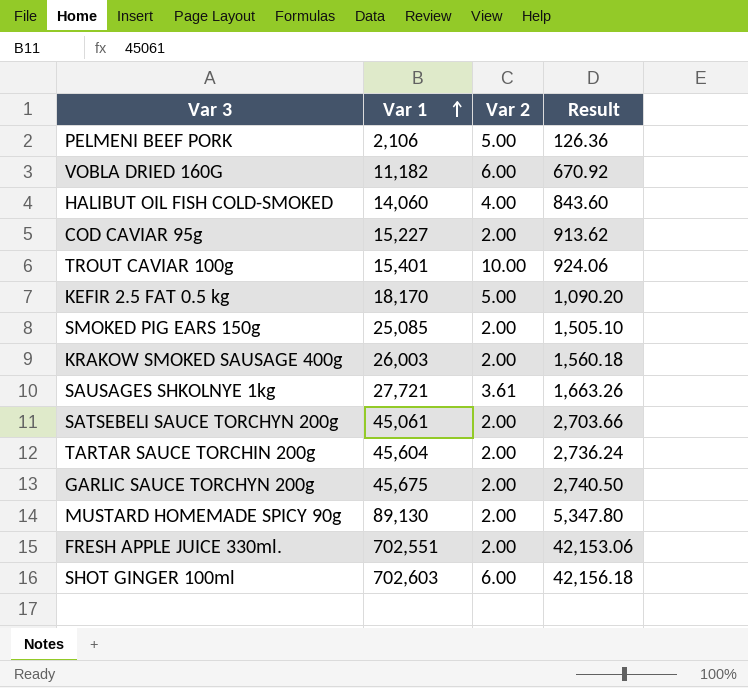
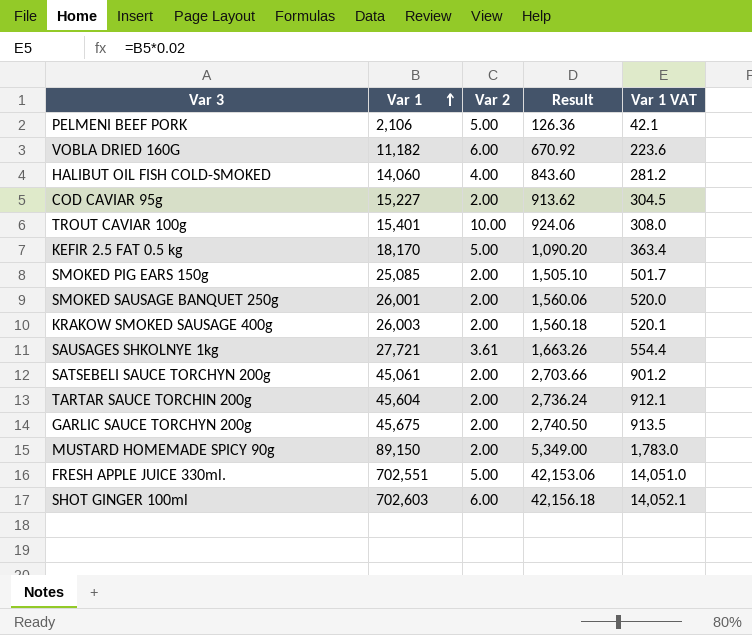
column Var 1 VAT | formula: none -> [Var 1] * 0.02
row SMOKED SAUSAGE BANQUET 250g: none -> 26,001 | 2.00 | 1,560.06 | 520.0
MUSTARD HOMEMADE SPICY 90g | Var 1: 89,130 -> 89,150
MUSTARD HOMEMADE SPICY 90g | Result: 5,347.80 -> 5,349.00
FRESH APPLE JUICE 330ml. | Var 2: 2.00 -> 5.00

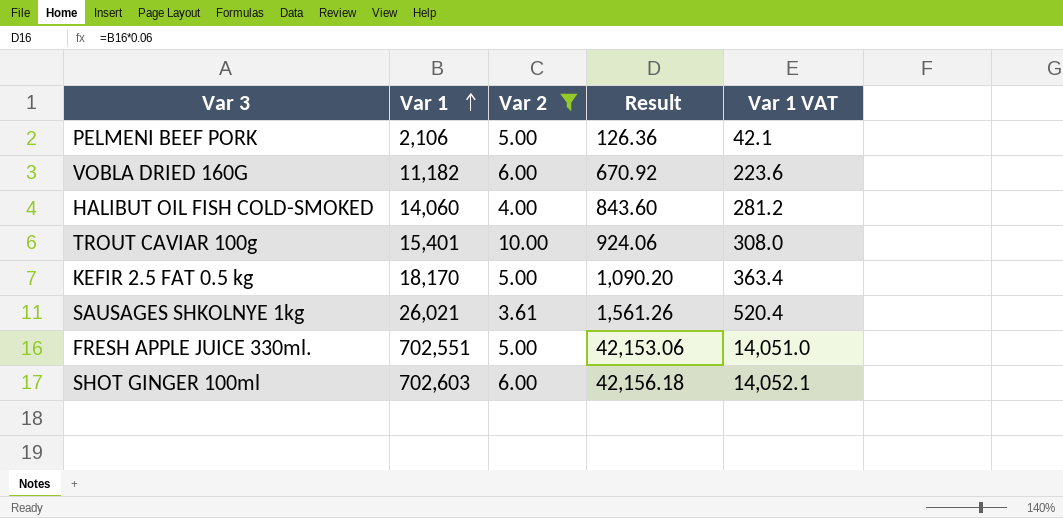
filter: none -> Var 2 != 2.00
SAUSAGES SHKOLNYE 1kg | Var 1: 27,721 -> 26,021
SAUSAGES SHKOLNYE 1kg | Result: 1,663.26 -> 1,561.26
SAUSAGES SHKOLNYE 1kg | Var 1 VAT: 554.4 -> 520.4

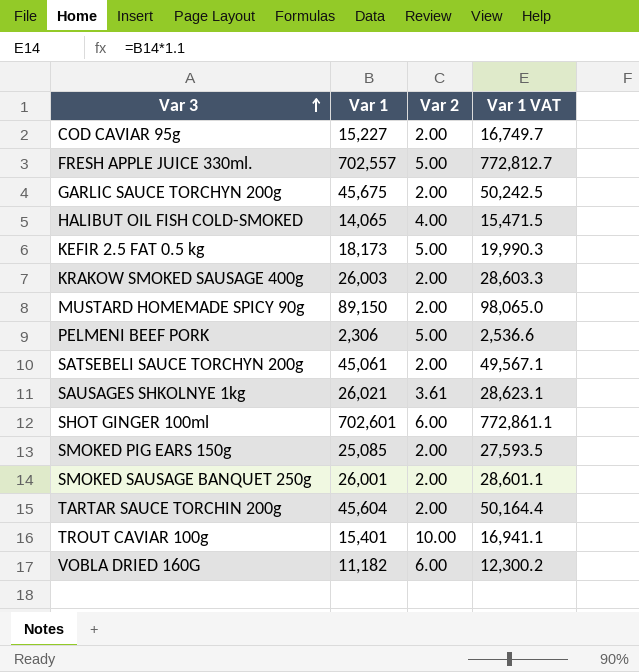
filter: Var 2 != 2.00 -> none
row order: Var 1 ascending -> Var 3 ascending
column Result | formula: [Var 1] * 0.06 -> none
column Var 1 VAT | formula: [Var 1] * 0.02 -> [Var 1] * 1.1
FRESH APPLE JUICE 330ml. | Var 1: 702,551 -> 702,557
HALIBUT OIL FISH COLD-SMOKED | Var 1: 14,060 -> 14,065
KEFIR 2.5 FAT 0.5 kg | Var 1: 18,170 -> 18,173
PELMENI BEEF PORK | Var 1: 2,106 -> 2,306
SHOT GINGER 100ml | Var 1: 702,603 -> 702,601

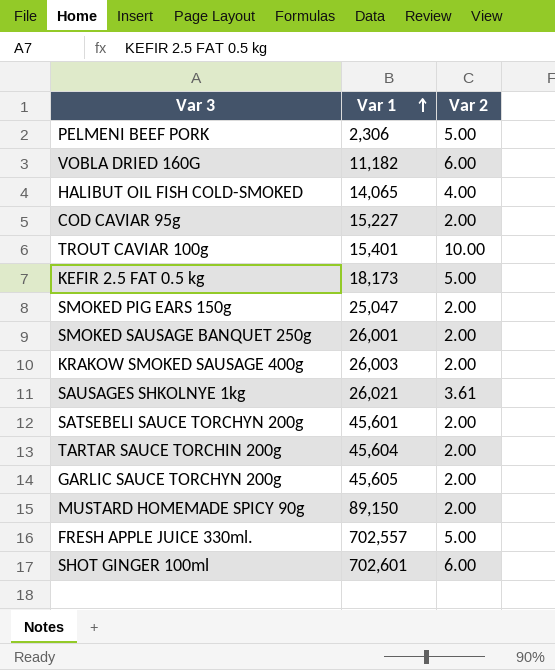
row order: Var 3 ascending -> Var 1 ascending
column Var 1 VAT | formula: [Var 1] * 1.1 -> none
SMOKED PIG EARS 150g | Var 1: 25,085 -> 25,047
SATSEBELI SAUCE TORCHYN 200g | Var 1: 45,061 -> 45,601
GARLIC SAUCE TORCHYN 200g | Var 1: 45,675 -> 45,605

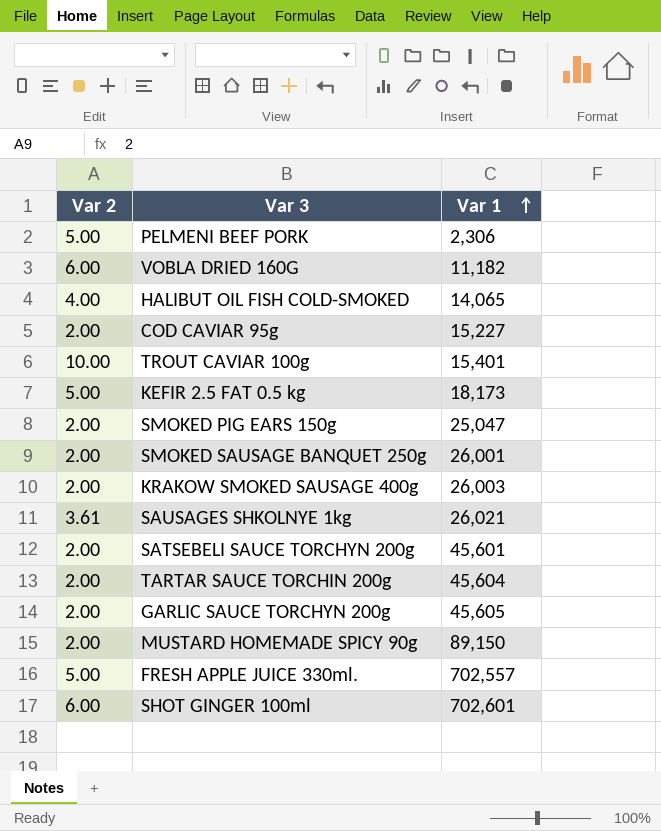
column Var 2 | position: 3 -> 1

